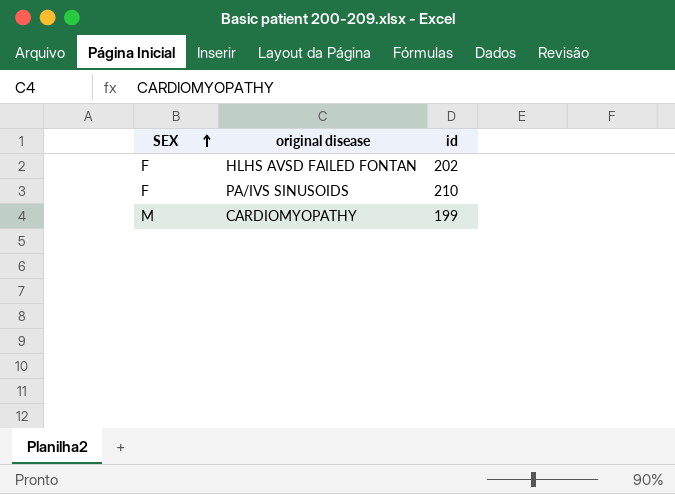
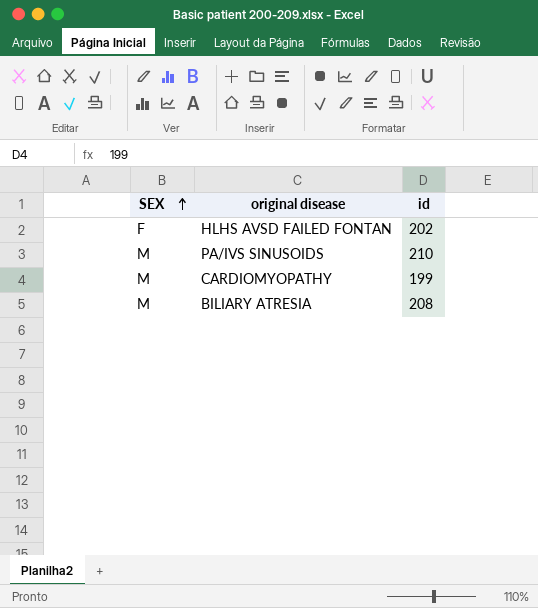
PA/IVS SINUSOIDS | SEX: F -> M
row BILIARY ATRESIA: none -> M | 208

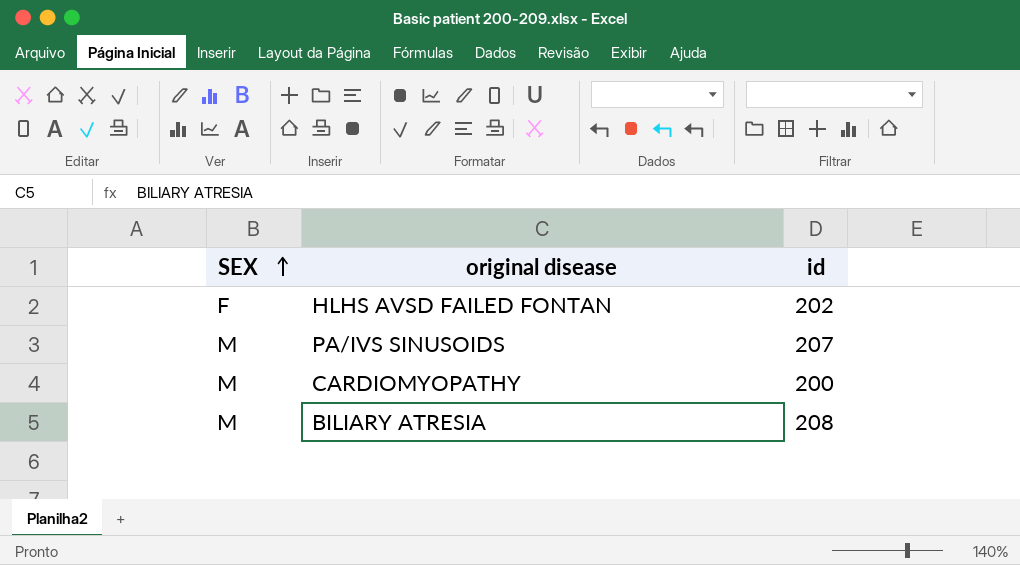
PA/IVS SINUSOIDS | id: 210 -> 207
CARDIOMYOPATHY | id: 199 -> 200

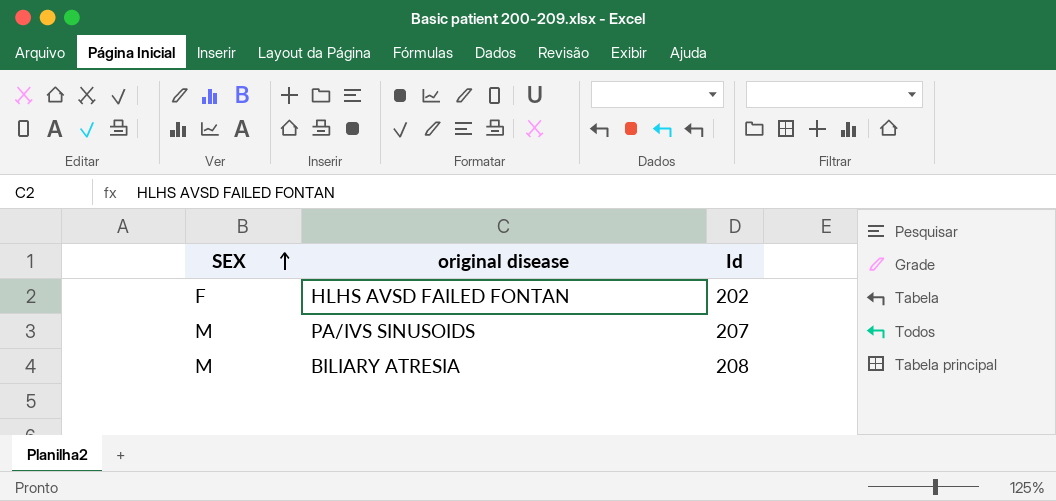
column name: id -> Id
row CARDIOMYOPATHY: M | 200 -> none

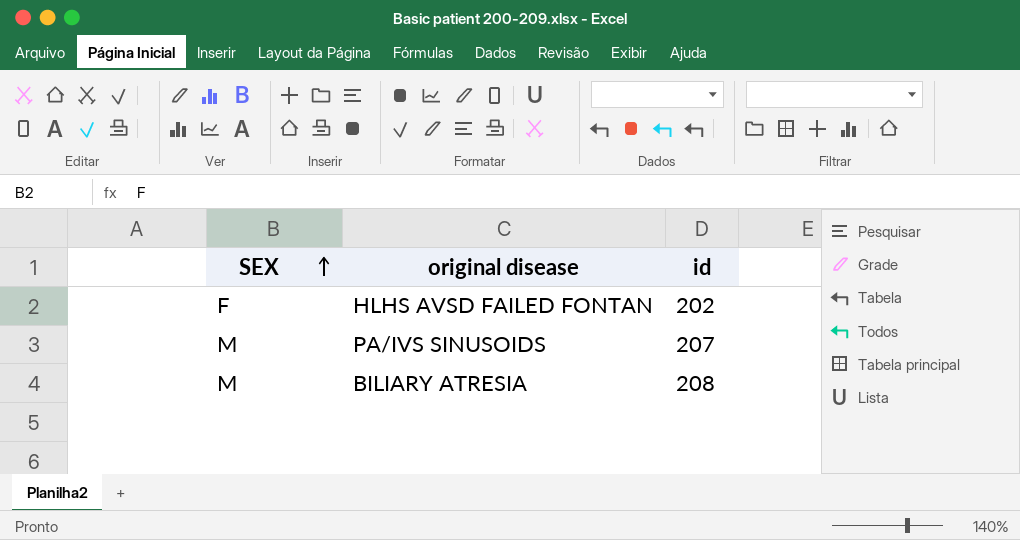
column name: Id -> id

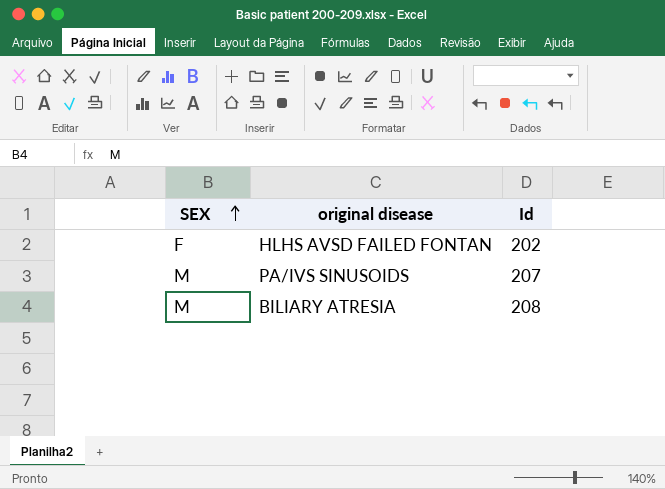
column name: id -> Id

